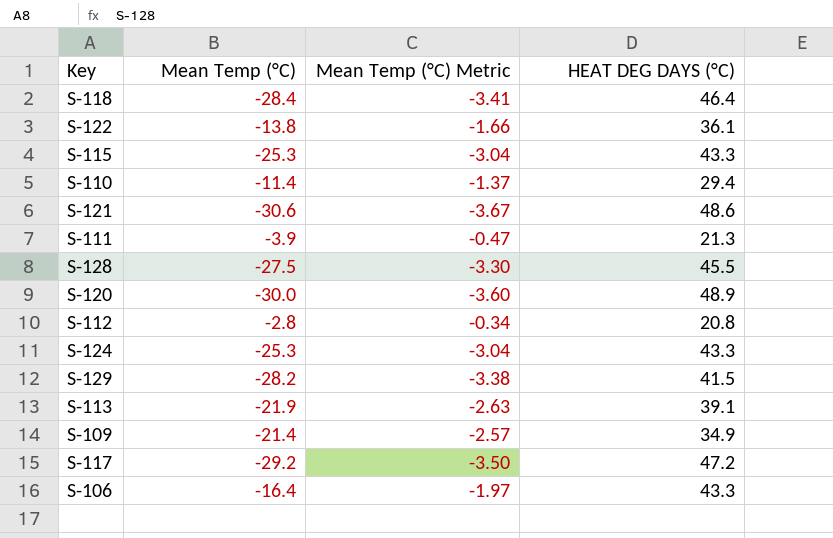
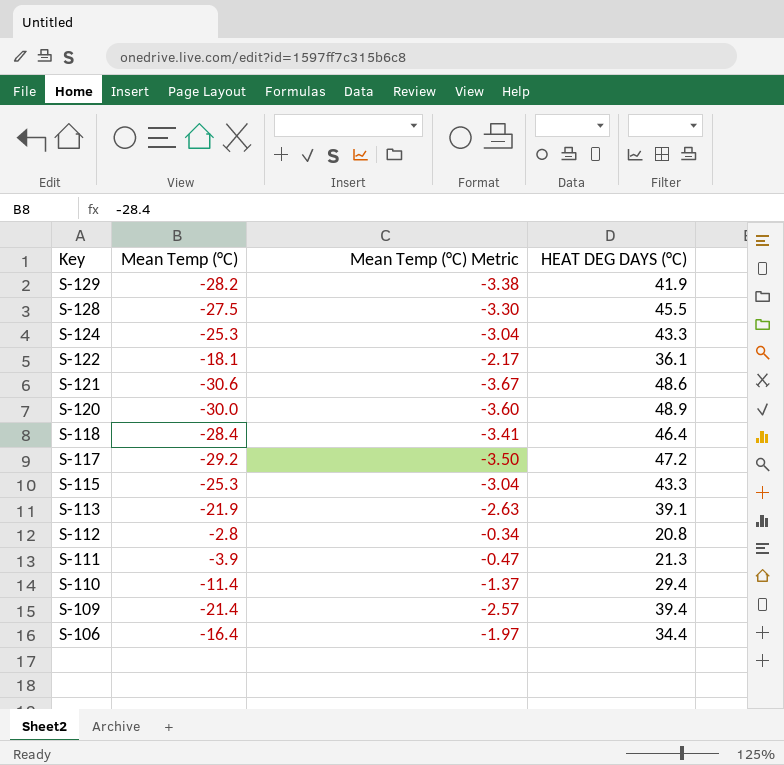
row order: none -> Key descending
S-129 | HEAT DEG DAYS (°C): 41.5 -> 41.9
S-122 | Mean Temp (°C): -13.8 -> -18.1
S-122 | Mean Temp (°C) Metric: -1.66 -> -2.17
S-109 | HEAT DEG DAYS (°C): 34.9 -> 39.4
S-106 | HEAT DEG DAYS (°C): 43.3 -> 34.4

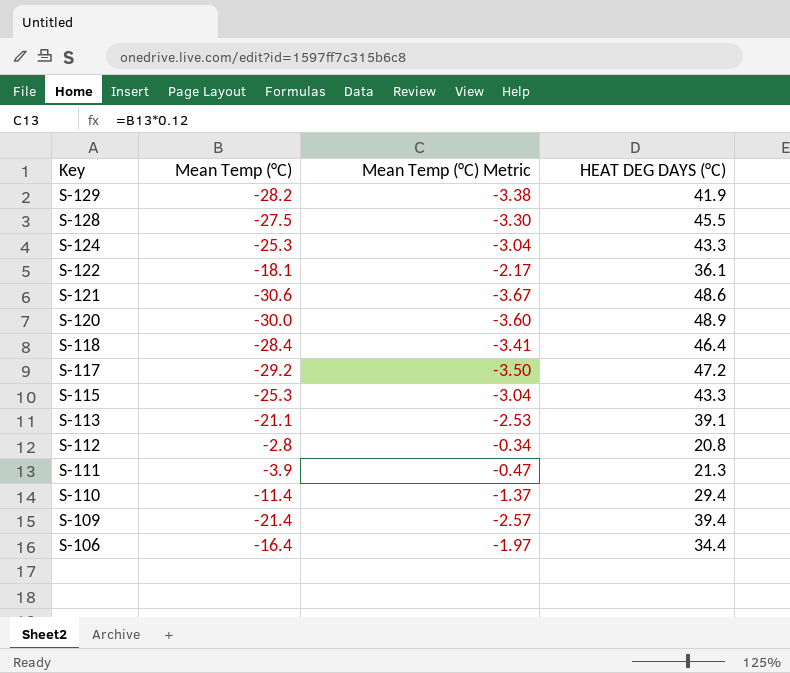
S-113 | Mean Temp (°C): -21.9 -> -21.1
S-113 | Mean Temp (°C) Metric: -2.63 -> -2.53

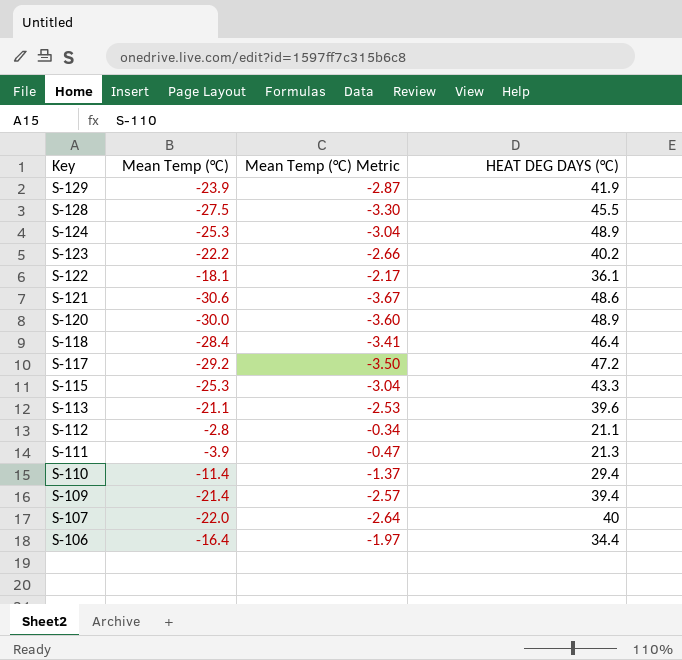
S-129 | Mean Temp (°C): -28.2 -> -23.9
S-129 | Mean Temp (°C) Metric: -3.38 -> -2.87
S-124 | HEAT DEG DAYS (°C): 43.3 -> 48.9
row S-123: none -> -22.2 | -2.66 | 40.2
S-113 | HEAT DEG DAYS (°C): 39.1 -> 39.6
S-112 | HEAT DEG DAYS (°C): 20.8 -> 21.1
row S-107: none -> -22.0 | -2.64 | 40

